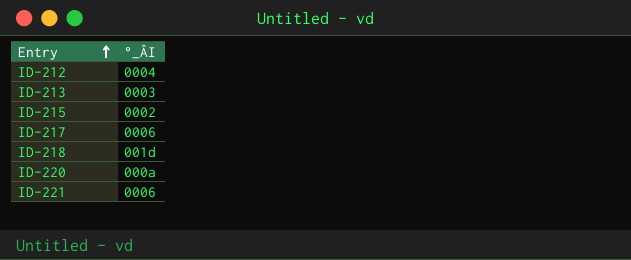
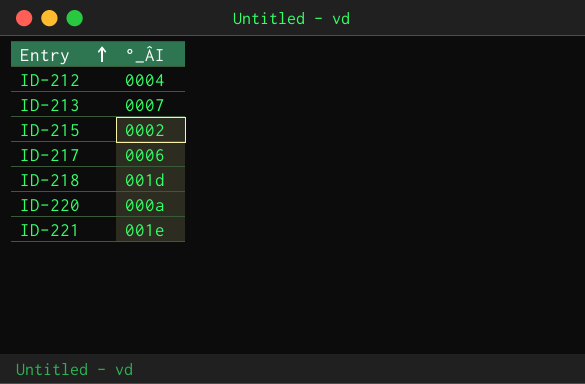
ID-213 | °_ÂI: 0003 -> 0007
ID-221 | °_ÂI: 0006 -> 001e

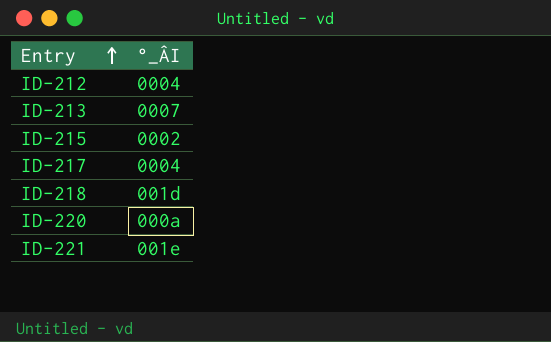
ID-217 | °_ÂI: 0006 -> 0004

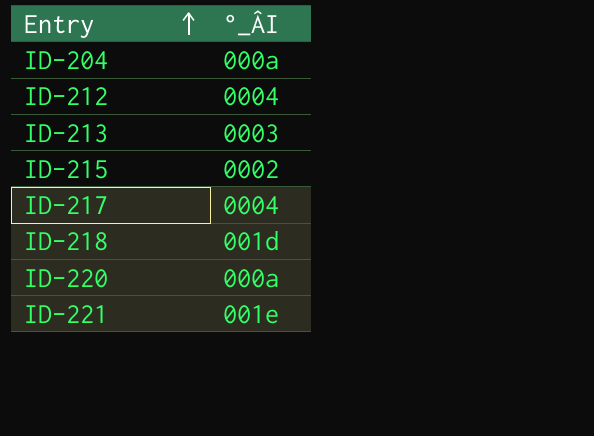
row ID-204: none -> 000a
ID-213 | °_ÂI: 0007 -> 0003

